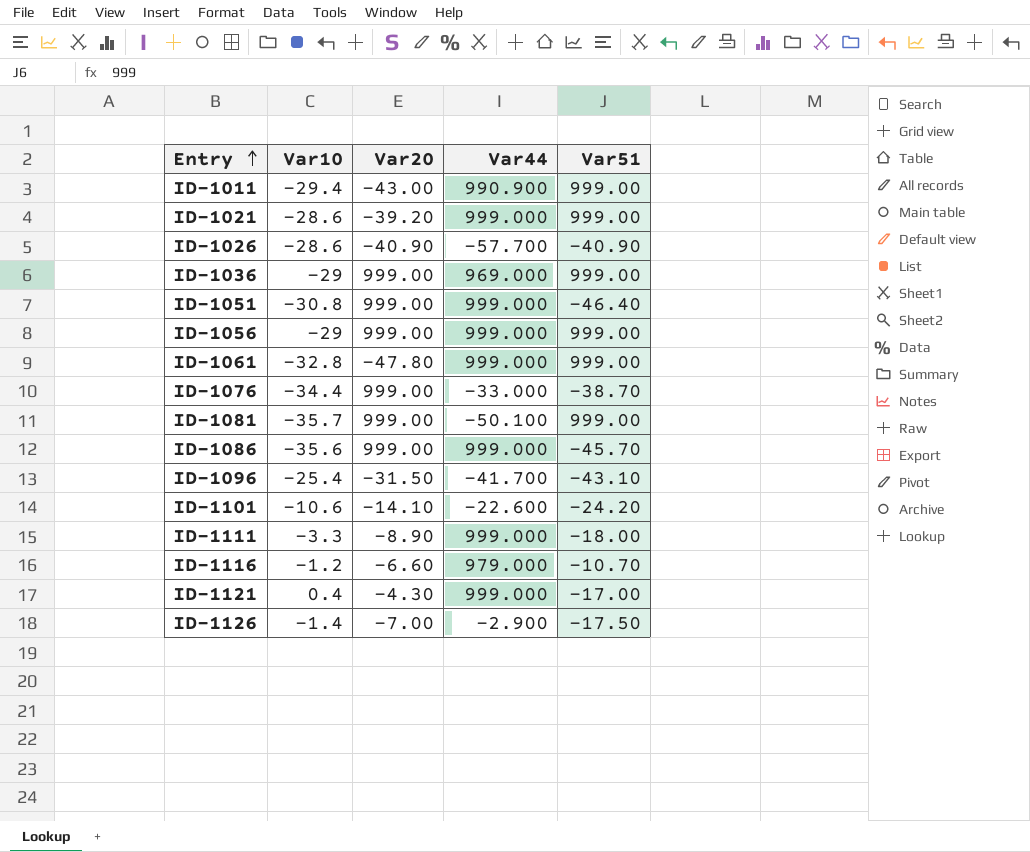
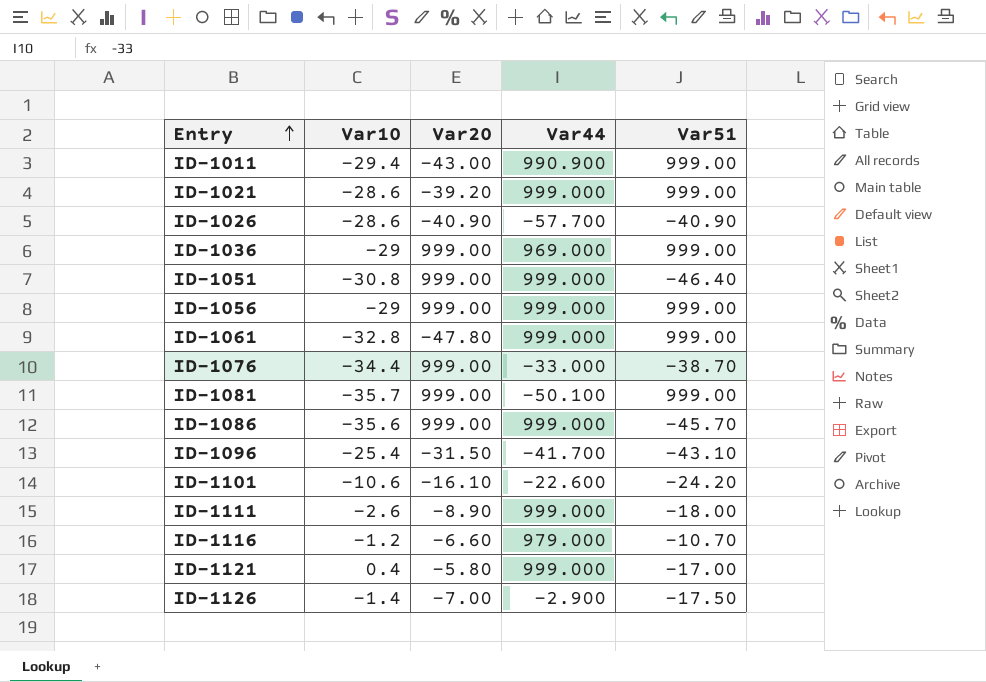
ID-1101 | Var20: -14.10 -> -16.10
ID-1111 | Var10: -3.3 -> -2.6
ID-1121 | Var20: -4.30 -> -5.80

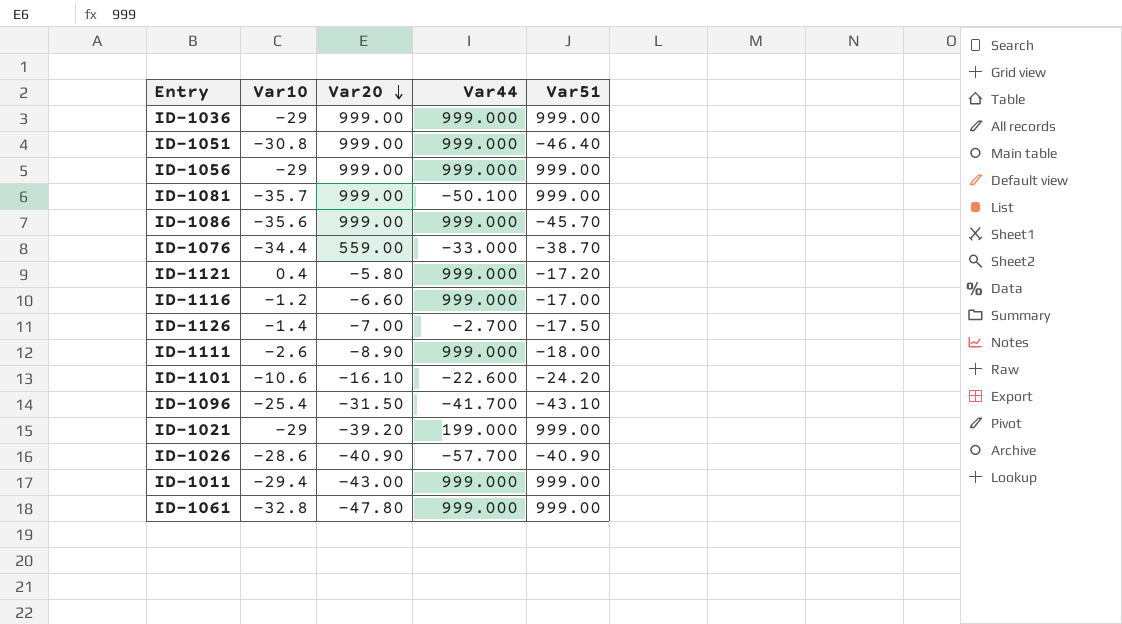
row order: Entry ascending -> Var20 descending
ID-1036 | Var44: 969.000 -> 999.000
ID-1076 | Var20: 999.00 -> 559.00
ID-1121 | Var51: -17.00 -> -17.20
ID-1116 | Var44: 979.000 -> 999.000
ID-1116 | Var51: -10.70 -> -17.00
ID-1126 | Var44: -2.900 -> -2.700
ID-1021 | Var10: -28.6 -> -29
ID-1021 | Var44: 999.000 -> 199.000
ID-1011 | Var44: 990.900 -> 999.000

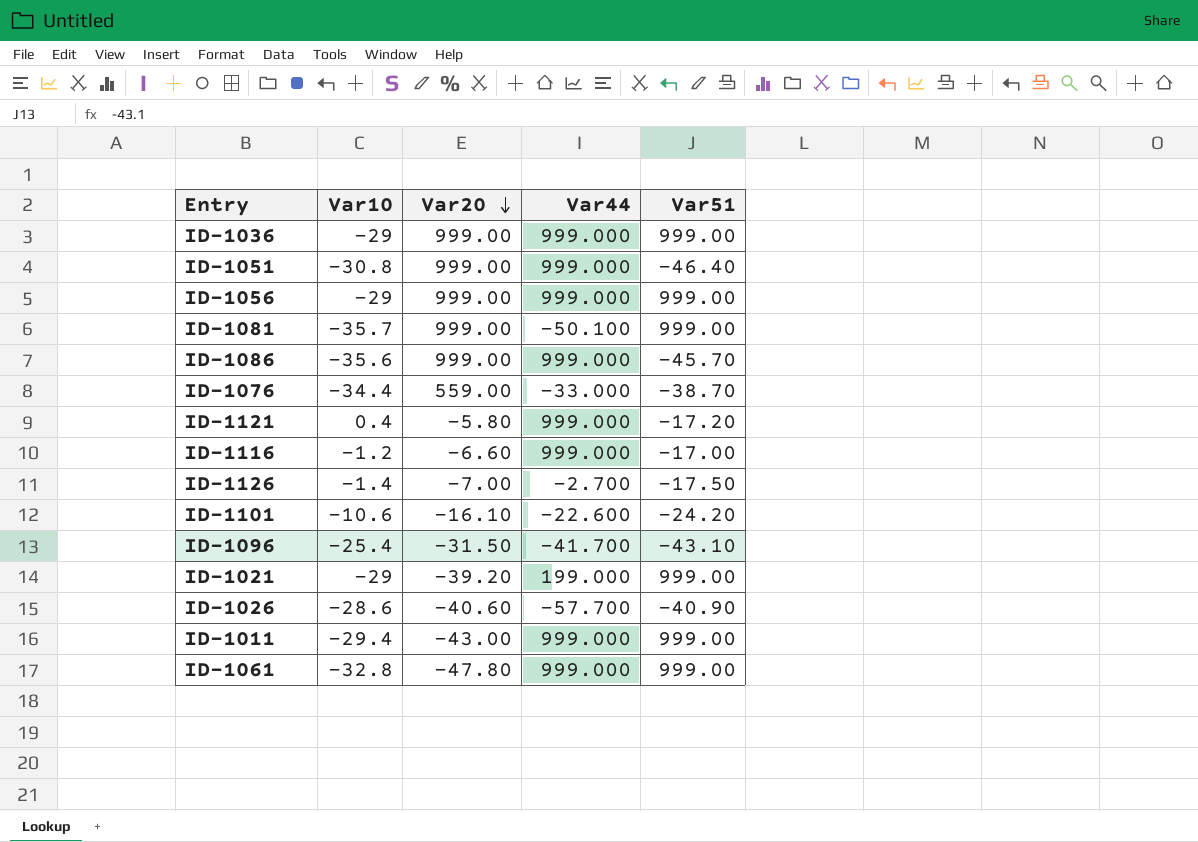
row ID-1111: -2.6 | -8.90 | 999.000 | -18.00 -> none
ID-1026 | Var20: -40.90 -> -40.60

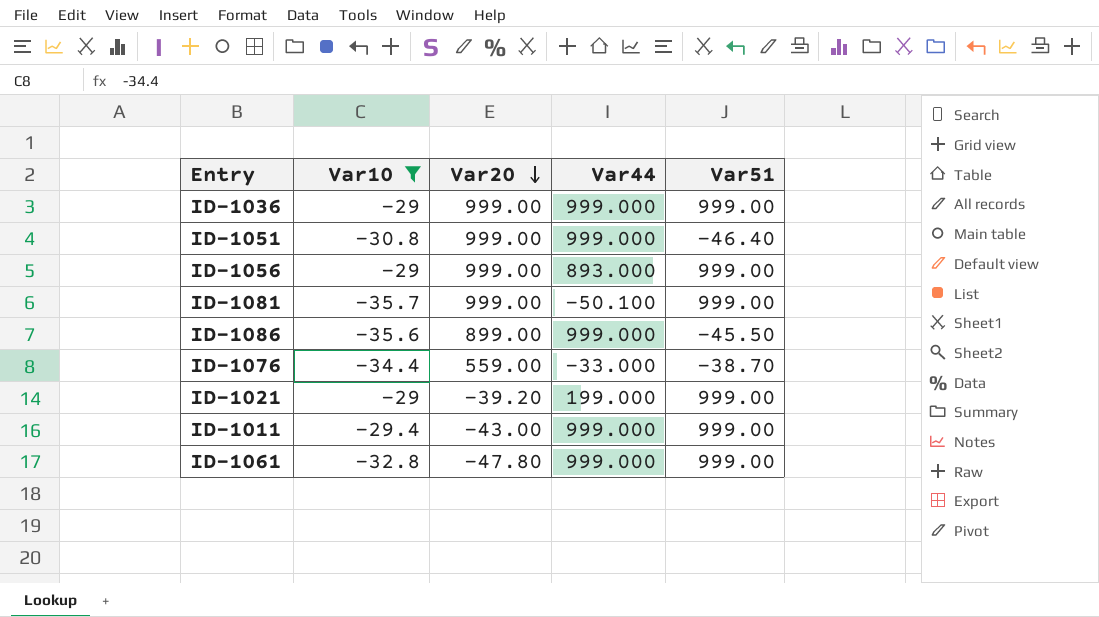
filter: none -> Var10 <= -29
ID-1056 | Var44: 999.000 -> 893.000
ID-1086 | Var20: 999.00 -> 899.00
ID-1086 | Var51: -45.70 -> -45.50

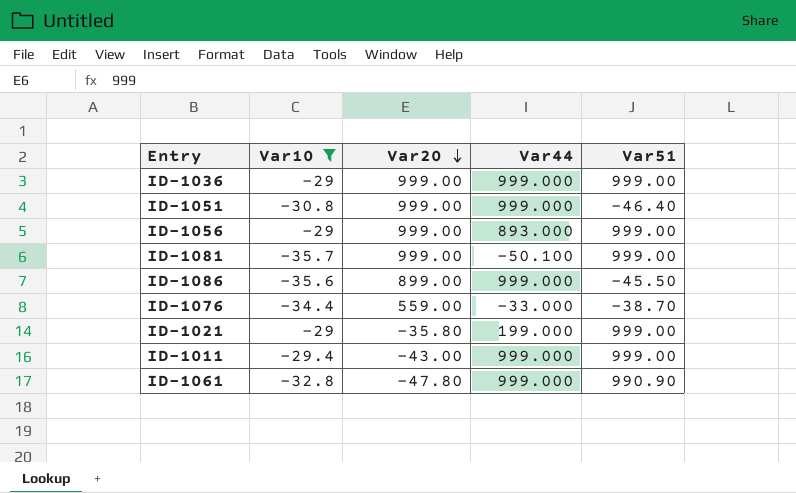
ID-1021 | Var20: -39.20 -> -35.80
ID-1061 | Var51: 999.00 -> 990.90

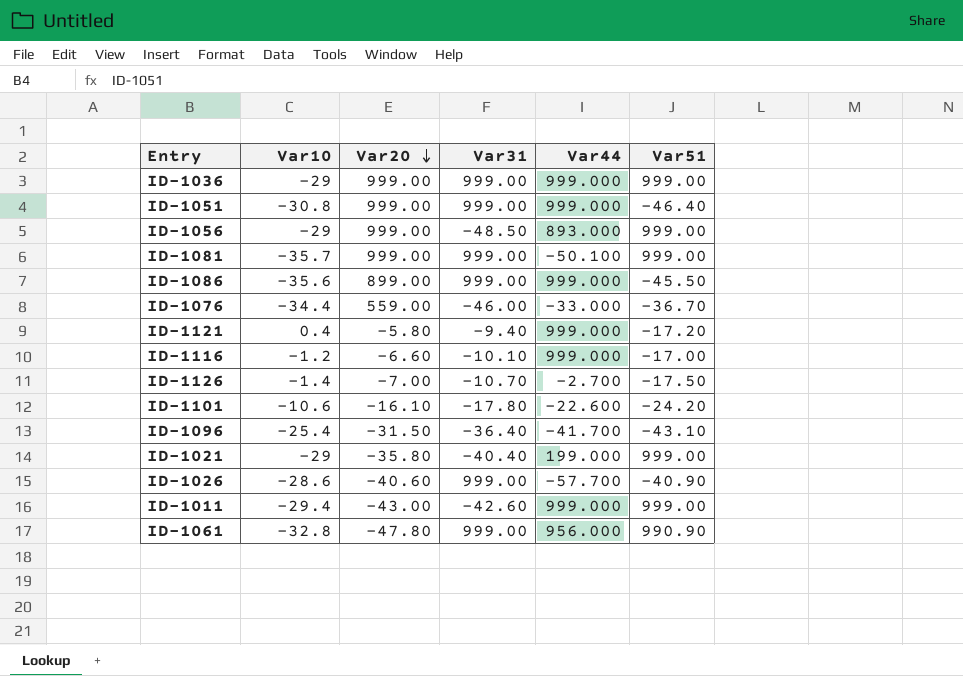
filter: Var10 <= -29 -> none
column Var31 | position: none -> 4
ID-1076 | Var51: -38.70 -> -36.70
ID-1061 | Var44: 999.000 -> 956.000

